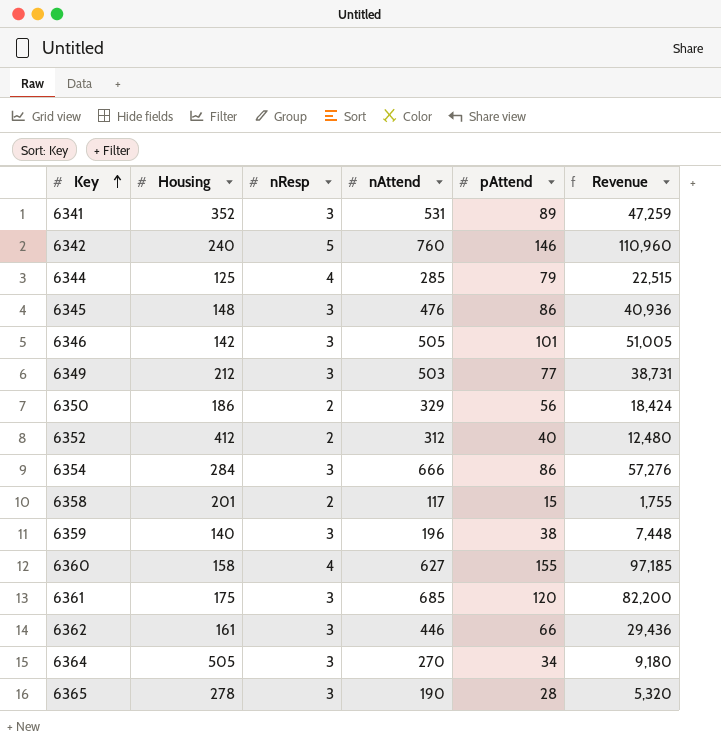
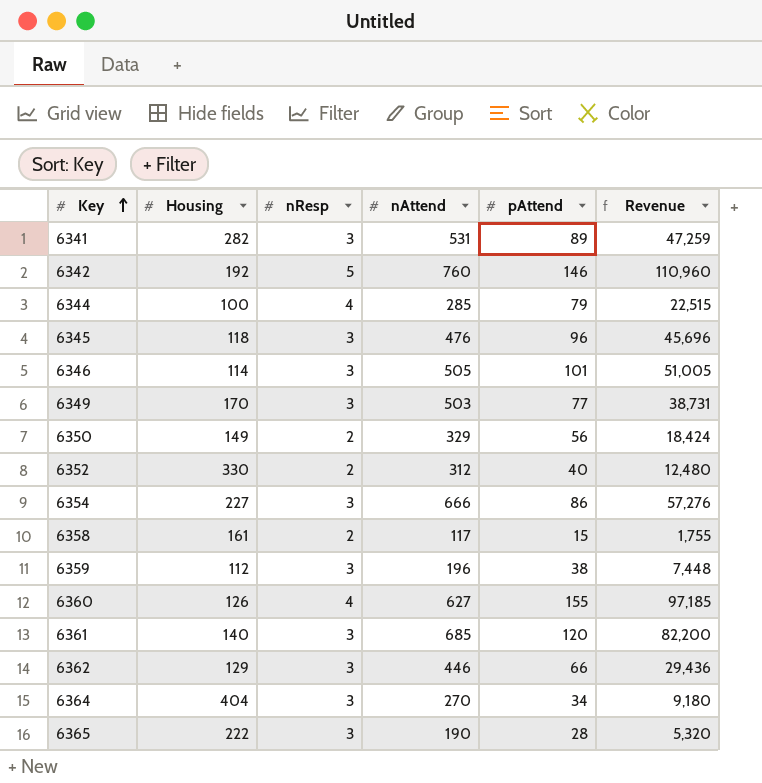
6341 | Housing: 352 -> 282
6342 | Housing: 240 -> 192
6344 | Housing: 125 -> 100
6345 | Housing: 148 -> 118
6345 | pAttend: 86 -> 96
6345 | Revenue: 40,936 -> 45,696
6346 | Housing: 142 -> 114
6349 | Housing: 212 -> 170
6350 | Housing: 186 -> 149
6352 | Housing: 412 -> 330
6354 | Housing: 284 -> 227
6358 | Housing: 201 -> 161
6359 | Housing: 140 -> 112
6360 | Housing: 158 -> 126
6361 | Housing: 175 -> 140
6362 | Housing: 161 -> 129
6364 | Housing: 505 -> 404
6365 | Housing: 278 -> 222

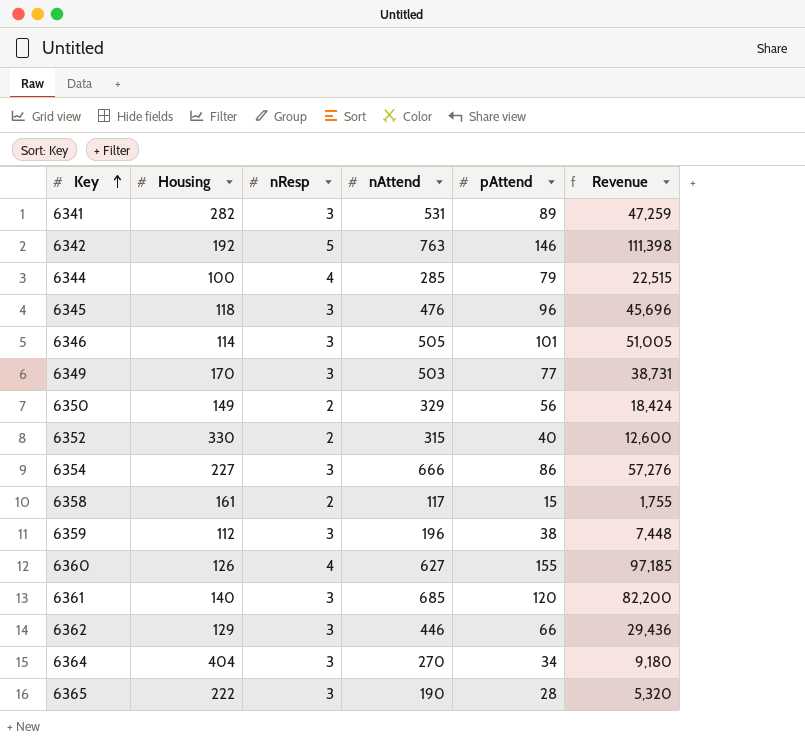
6342 | nAttend: 760 -> 763
6342 | Revenue: 110,960 -> 111,398
6352 | nAttend: 312 -> 315
6352 | Revenue: 12,480 -> 12,600

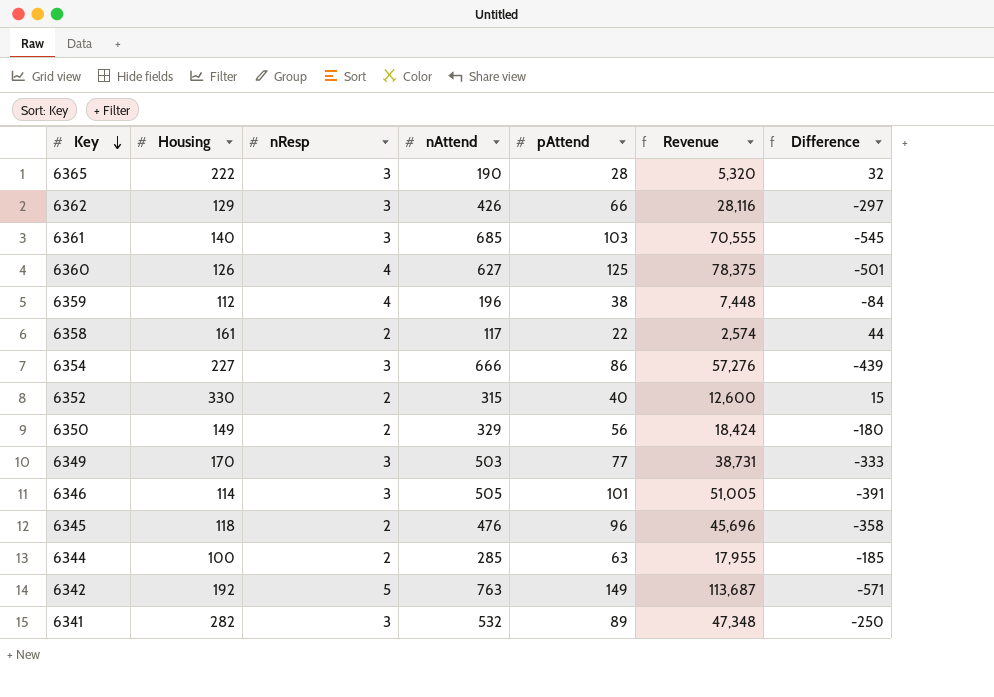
row order: Key ascending -> Key descending
column Difference | formula: none -> [Housing] - [nAttend]
row 6364: 404 | 3 | 270 | 34 | 9,180 -> none
6362 | nAttend: 446 -> 426
6362 | Revenue: 29,436 -> 28,116
6361 | pAttend: 120 -> 103
6361 | Revenue: 82,200 -> 70,555
6360 | pAttend: 155 -> 125
6360 | Revenue: 97,185 -> 78,375
6359 | nResp: 3 -> 4
6358 | pAttend: 15 -> 22
6358 | Revenue: 1,755 -> 2,574
6345 | nResp: 3 -> 2
6344 | nResp: 4 -> 2
6344 | pAttend: 79 -> 63
6344 | Revenue: 22,515 -> 17,955
6342 | pAttend: 146 -> 149
6342 | Revenue: 111,398 -> 113,687
6341 | nAttend: 531 -> 532
6341 | Revenue: 47,259 -> 47,348

